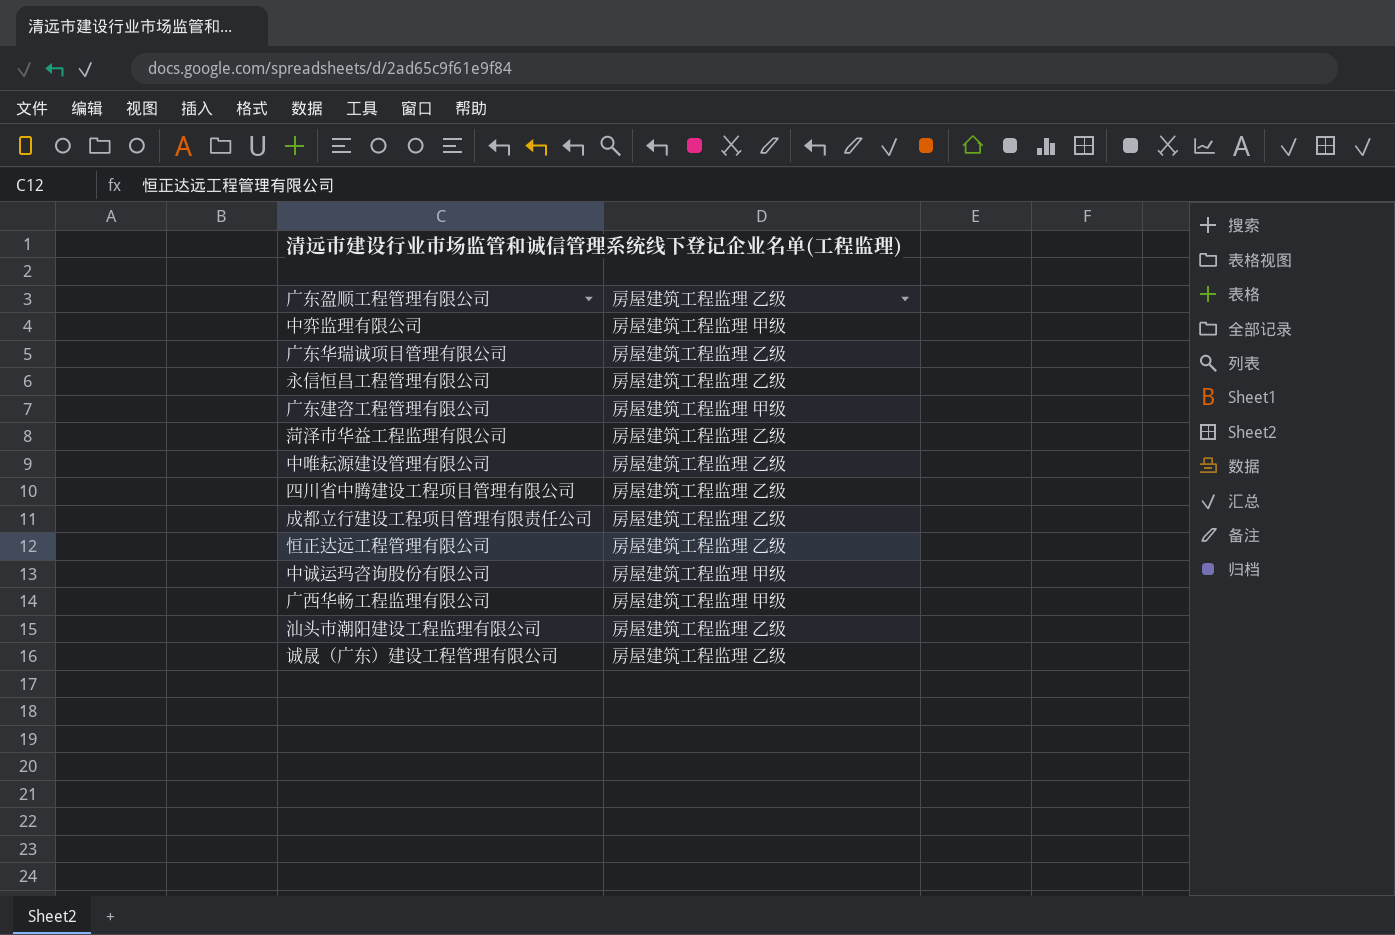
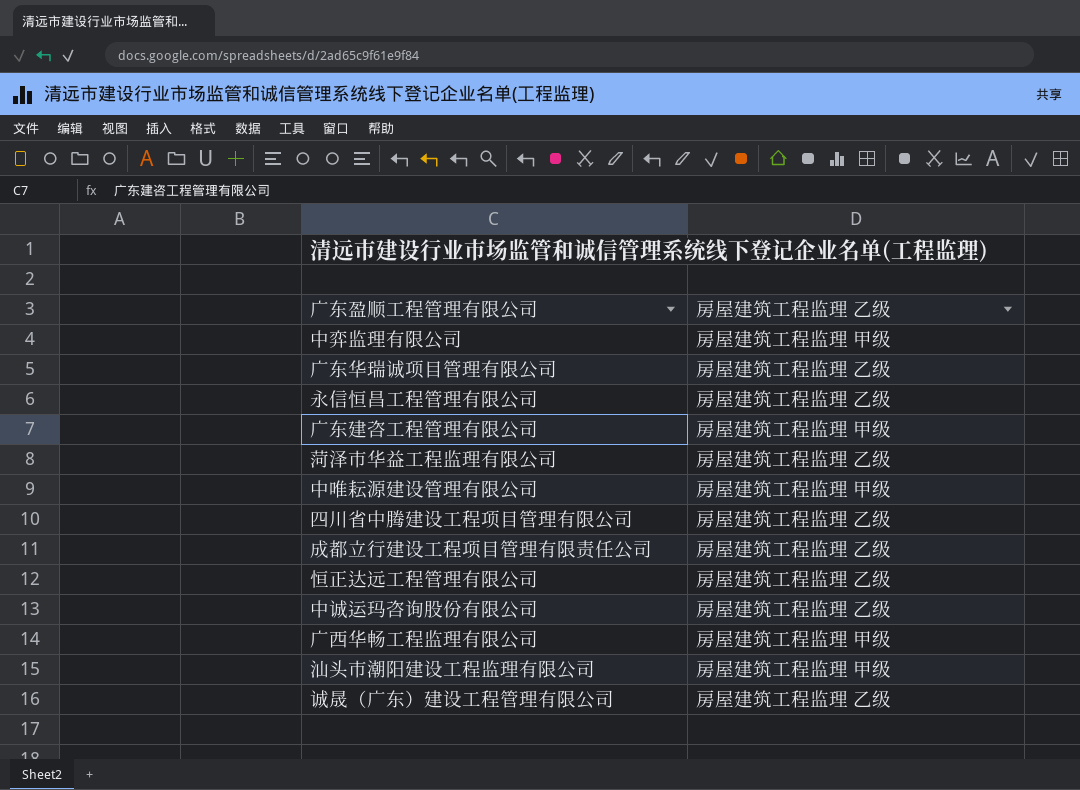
中唯耘源建设管理有限公司 | 房屋建筑工程监理 乙级: 房屋建筑工程监理 乙级 -> 房屋建筑工程监理 甲级
中诚运玛咨询股份有限公司 | 房屋建筑工程监理 乙级: 房屋建筑工程监理 甲级 -> 房屋建筑工程监理 乙级
汕头市潮阳建设工程监理有限公司 | 房屋建筑工程监理 乙级: 房屋建筑工程监理 乙级 -> 房屋建筑工程监理 甲级

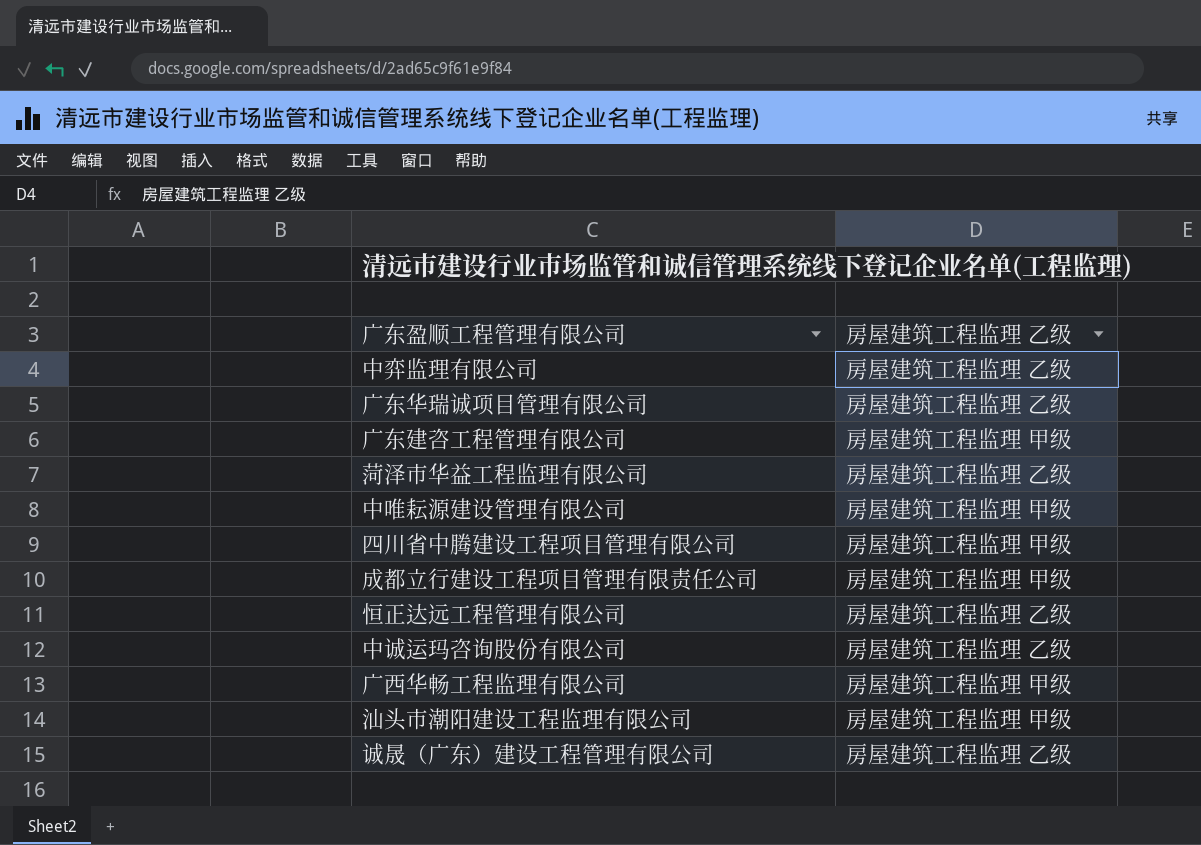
row 永信恒昌工程管理有限公司: 房屋建筑工程监理 乙级 -> none
中弈监理有限公司 | 房屋建筑工程监理 乙级: 房屋建筑工程监理 甲级 -> 房屋建筑工程监理 乙级
四川省中腾建设工程项目管理有限公司 | 房屋建筑工程监理 乙级: 房屋建筑工程监理 乙级 -> 房屋建筑工程监理 甲级
成都立行建设工程项目管理有限责任公司 | 房屋建筑工程监理 乙级: 房屋建筑工程监理 乙级 -> 房屋建筑工程监理 甲级

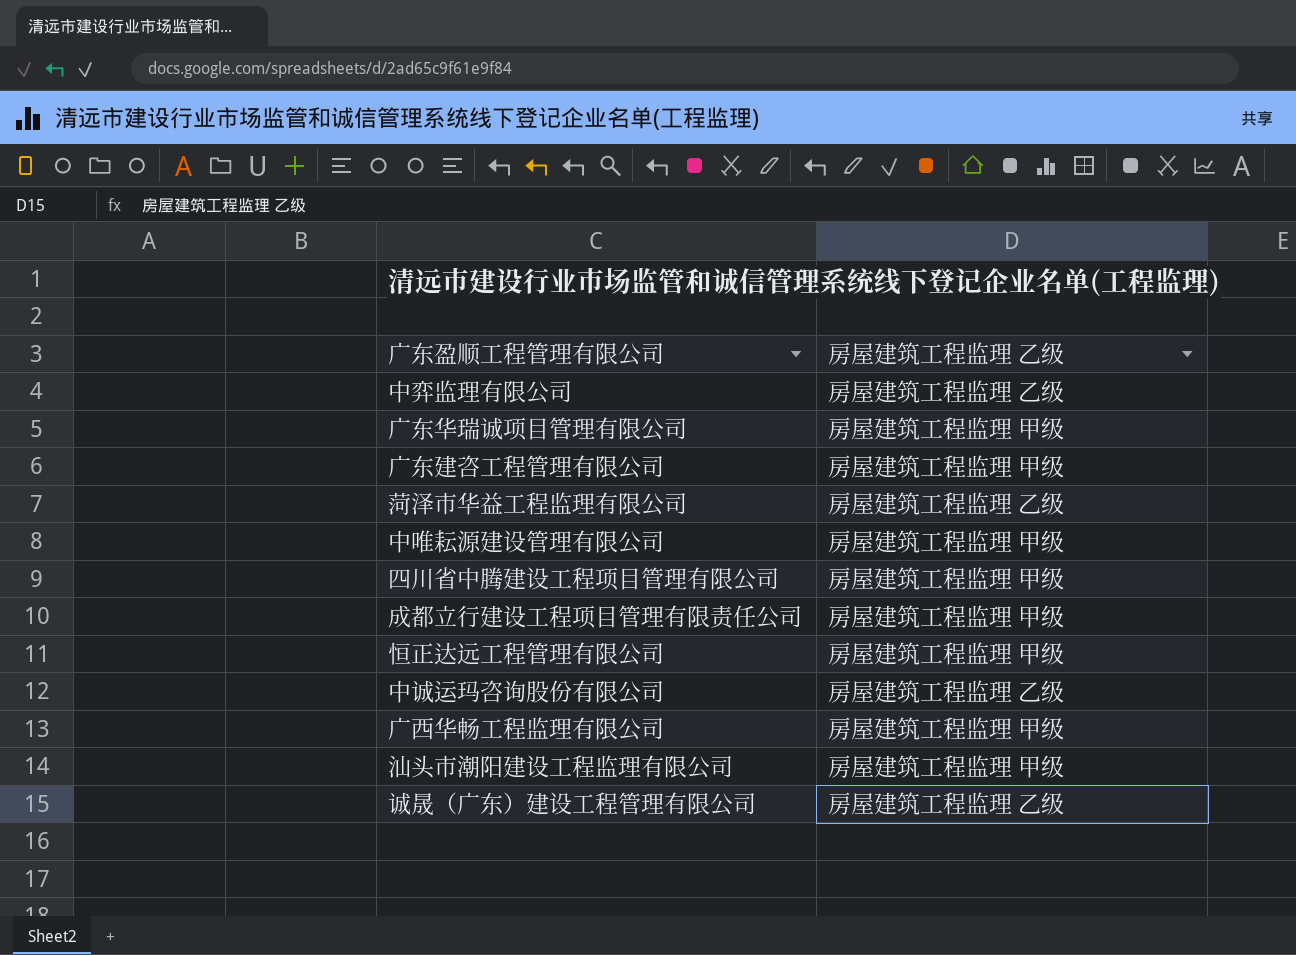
广东华瑞诚项目管理有限公司 | 房屋建筑工程监理 乙级: 房屋建筑工程监理 乙级 -> 房屋建筑工程监理 甲级
恒正达远工程管理有限公司 | 房屋建筑工程监理 乙级: 房屋建筑工程监理 乙级 -> 房屋建筑工程监理 甲级

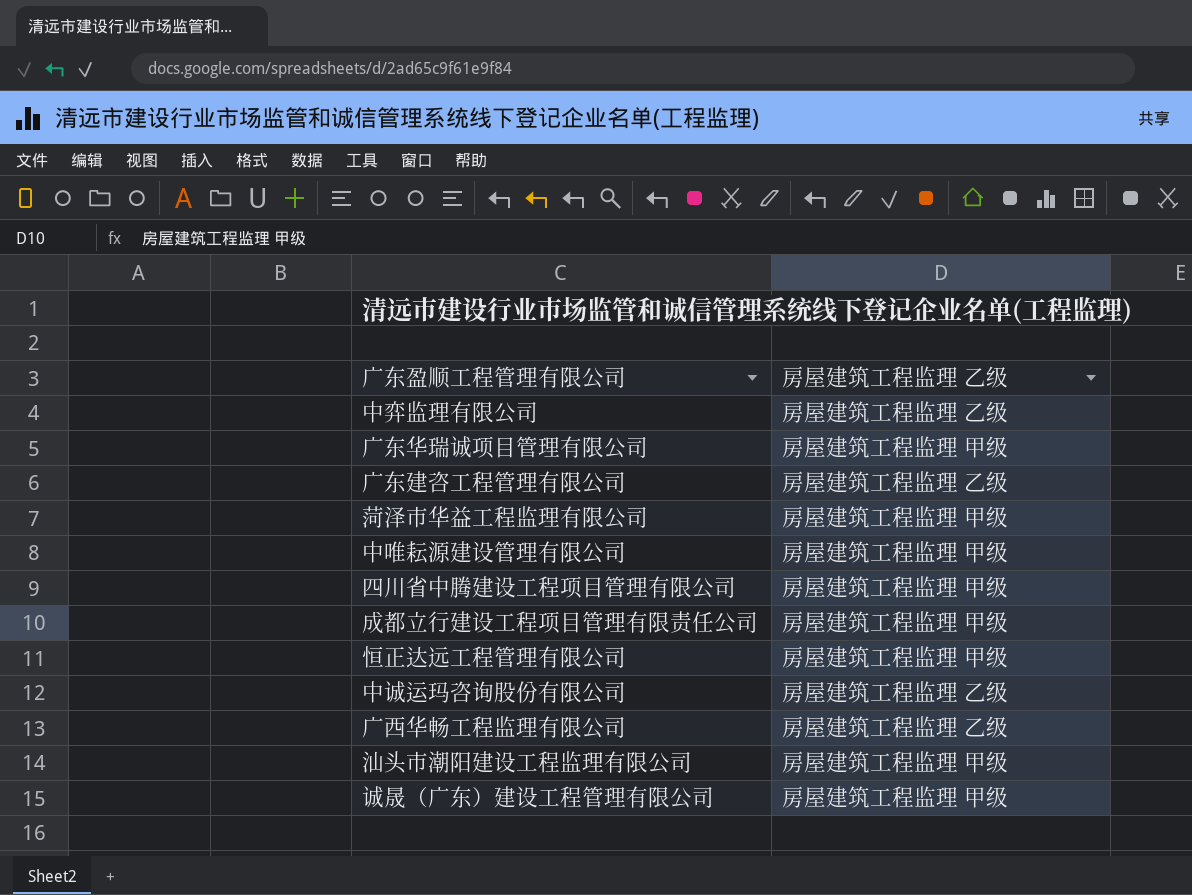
广东建咨工程管理有限公司 | 房屋建筑工程监理 乙级: 房屋建筑工程监理 甲级 -> 房屋建筑工程监理 乙级
菏泽市华益工程监理有限公司 | 房屋建筑工程监理 乙级: 房屋建筑工程监理 乙级 -> 房屋建筑工程监理 甲级
广西华畅工程监理有限公司 | 房屋建筑工程监理 乙级: 房屋建筑工程监理 甲级 -> 房屋建筑工程监理 乙级
诚晟（广东）建设工程管理有限公司 | 房屋建筑工程监理 乙级: 房屋建筑工程监理 乙级 -> 房屋建筑工程监理 甲级

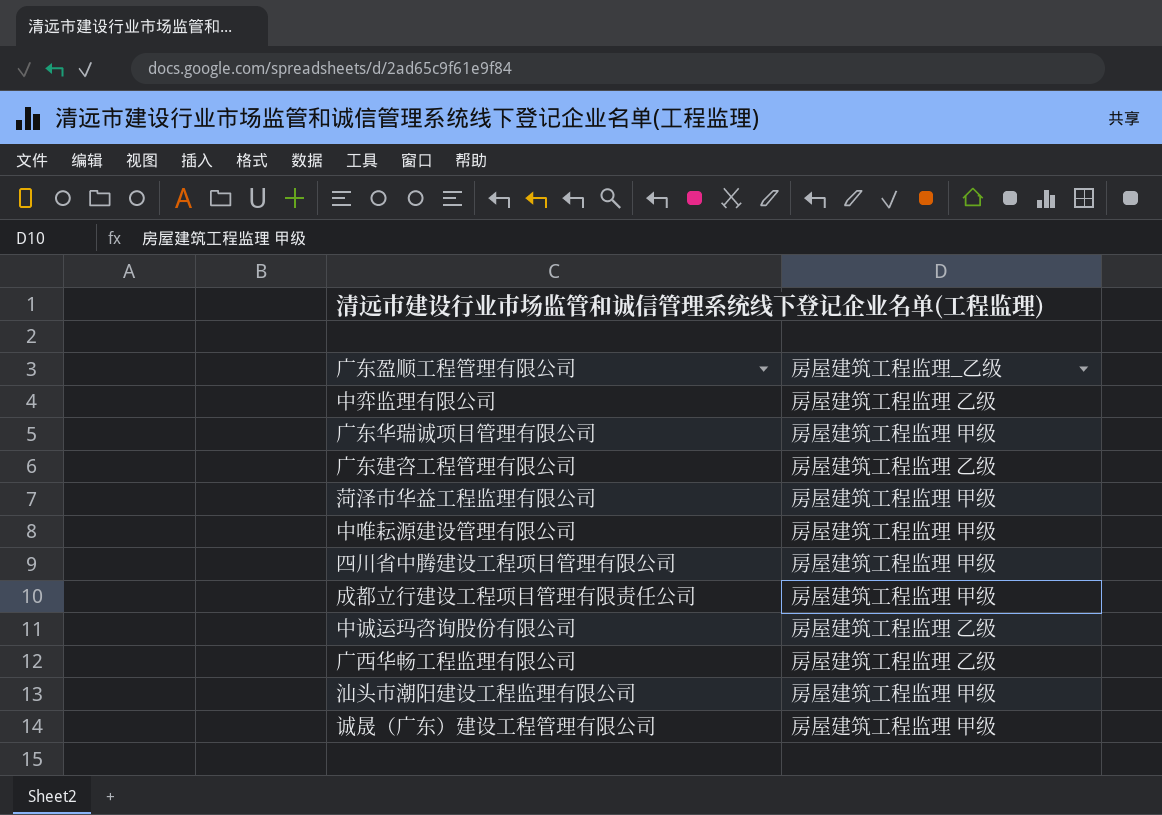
column name: 房屋建筑工程监理 乙级 -> 房屋建筑工程监理_乙级
row 恒正达远工程管理有限公司: 房屋建筑工程监理 甲级 -> none

